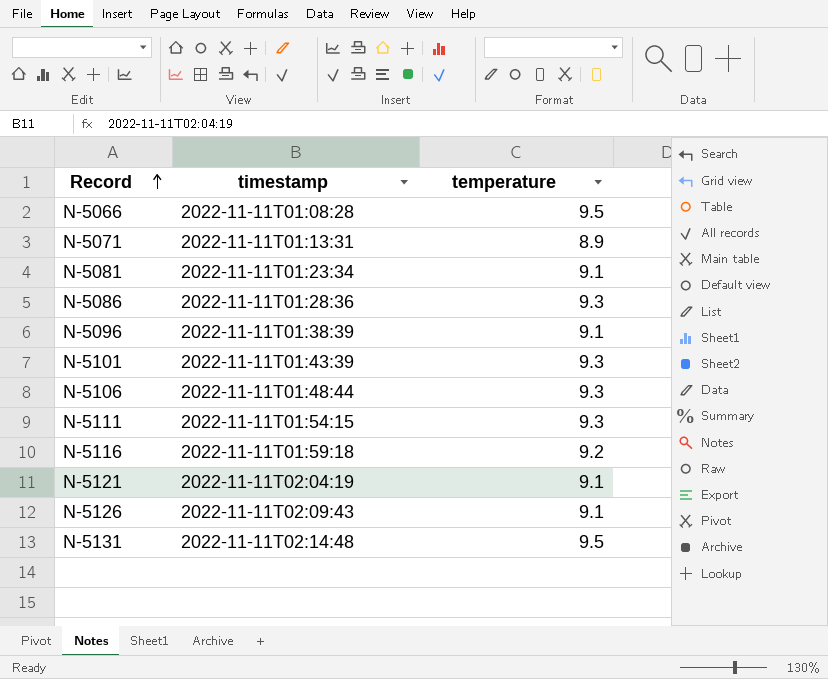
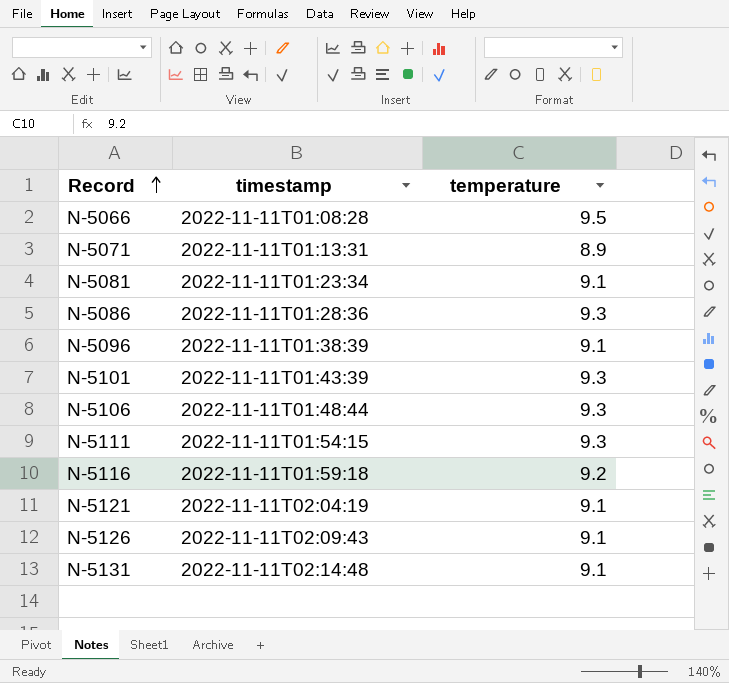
N-5131 | temperature: 9.5 -> 9.1

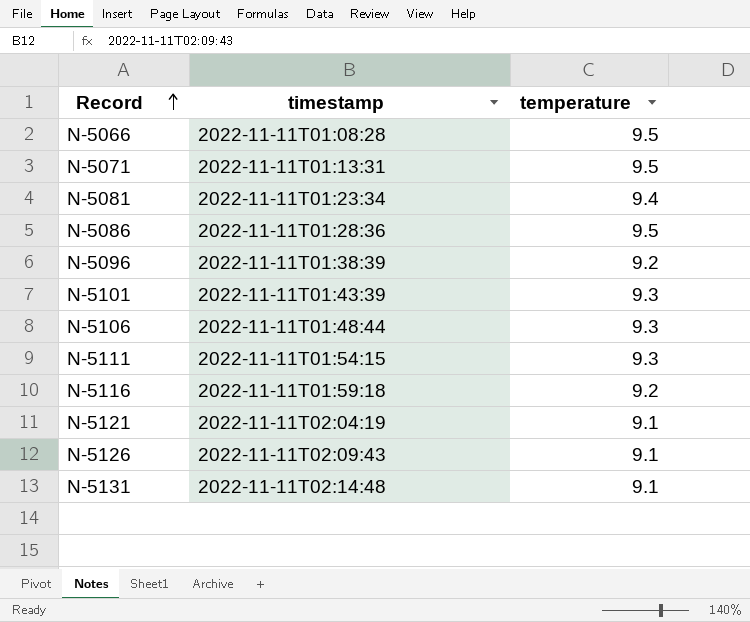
N-5071 | temperature: 8.9 -> 9.5
N-5081 | temperature: 9.1 -> 9.4
N-5086 | temperature: 9.3 -> 9.5
N-5096 | temperature: 9.1 -> 9.2

